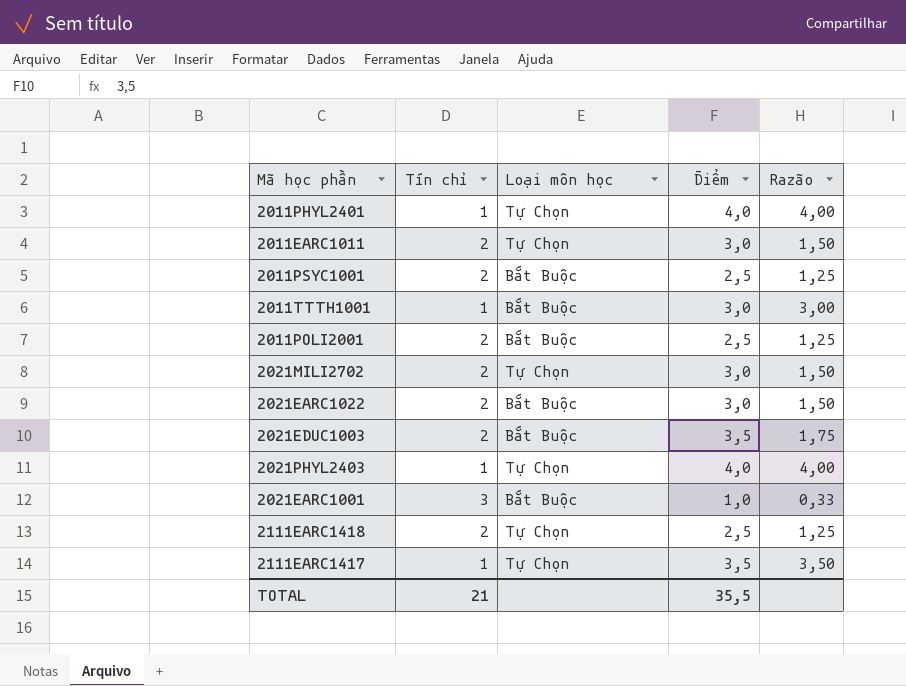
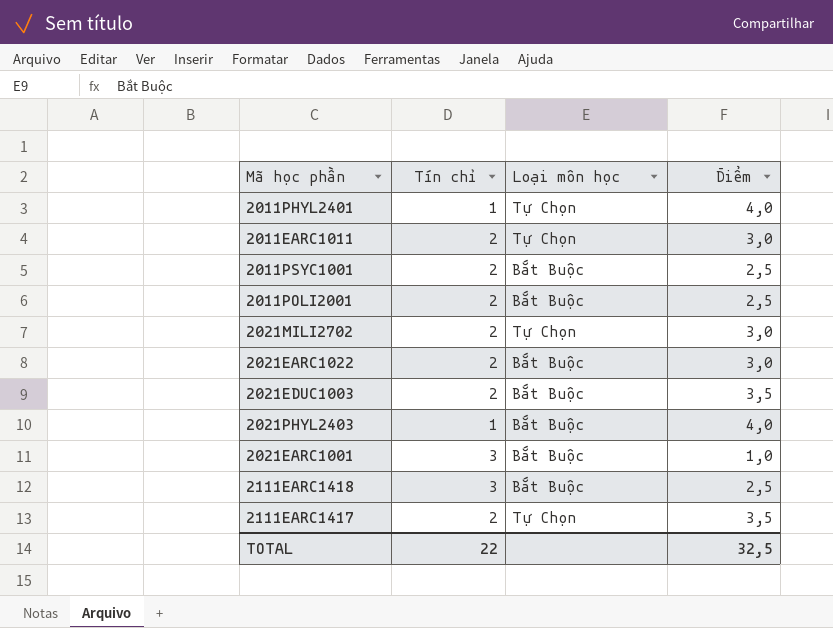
column Razão | formula: [Điểm] / [Tín chỉ] -> none
row 2011TTTH1001: 1 | Bắt Buộc | 3,0 | 3,00 -> none
2021PHYL2403 | Loại môn học: Tự Chọn -> Bắt Buộc
2111EARC1418 | Tín chỉ: 2 -> 3
2111EARC1418 | Loại môn học: Tự Chọn -> Bắt Buộc
2111EARC1417 | Tín chỉ: 1 -> 2
TOTAL | Tín chỉ: 21 -> 22
TOTAL | Điểm: 35,5 -> 32,5

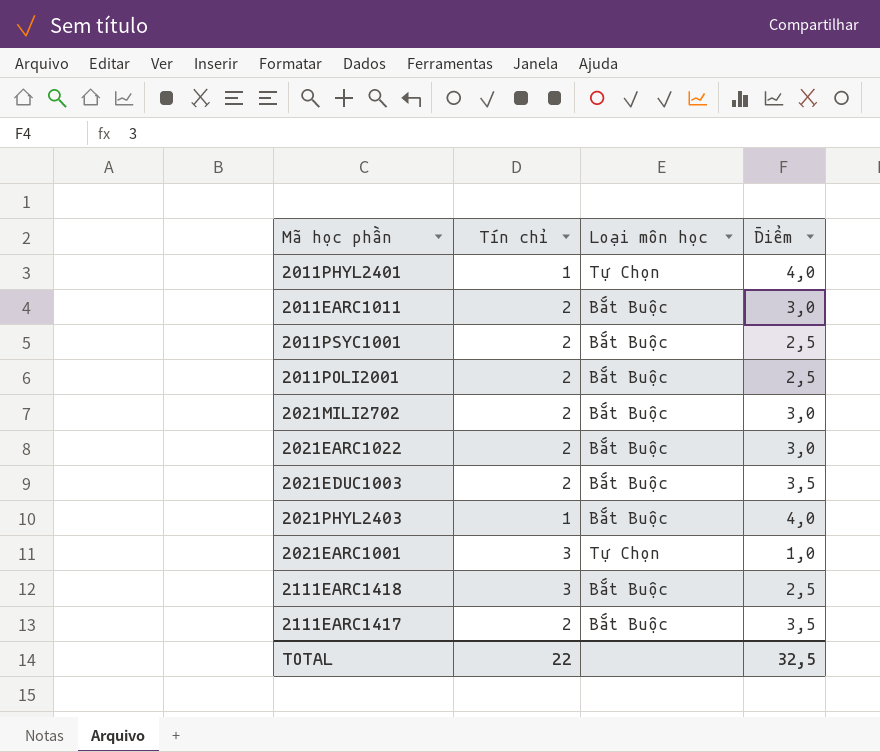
2011EARC1011 | Loại môn học: Tự Chọn -> Bắt Buộc
2021MILI2702 | Loại môn học: Tự Chọn -> Bắt Buộc
2021EARC1001 | Loại môn học: Bắt Buộc -> Tự Chọn
2111EARC1417 | Loại môn học: Tự Chọn -> Bắt Buộc

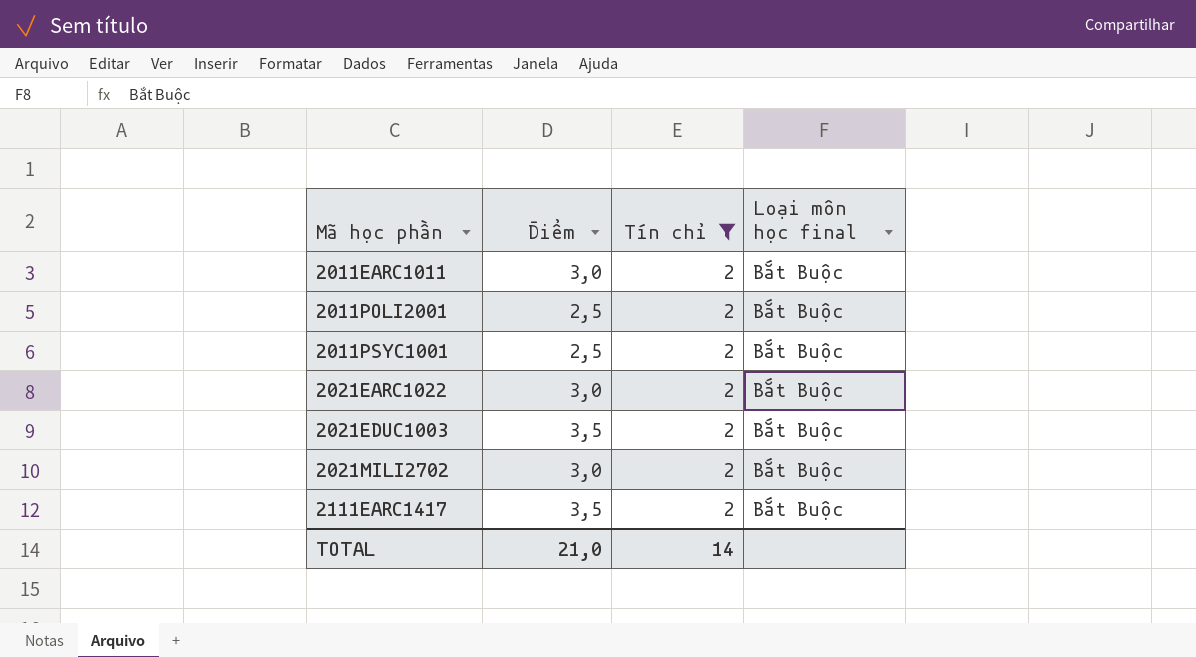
filter: none -> Tín chỉ = 2
row order: none -> Mã học phần ascending
column Điểm | position: 4 -> 2
column name: Loại môn học -> Loại môn học final
TOTAL | Điểm: 32,5 -> 21,0
TOTAL | Tín chỉ: 22 -> 14

